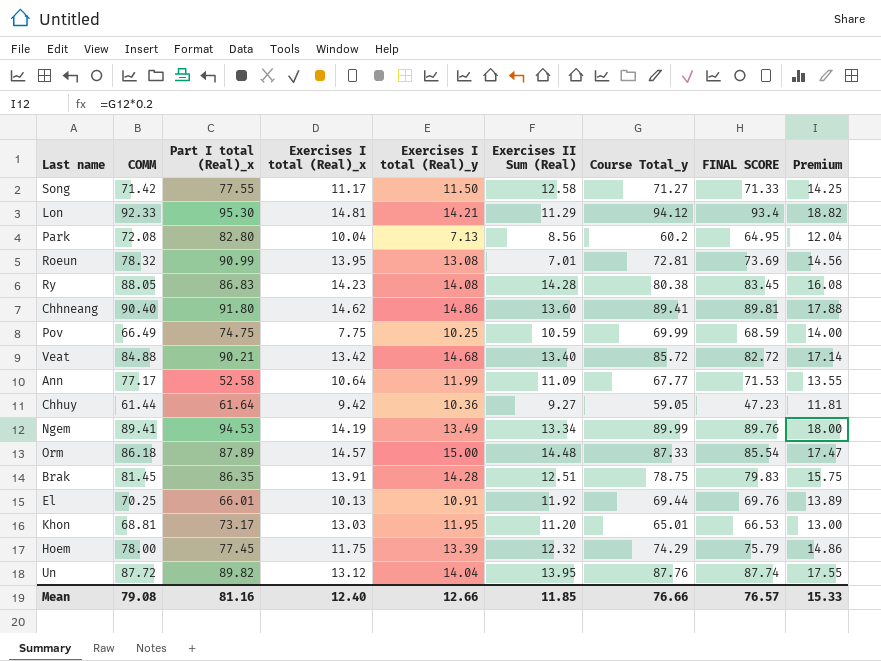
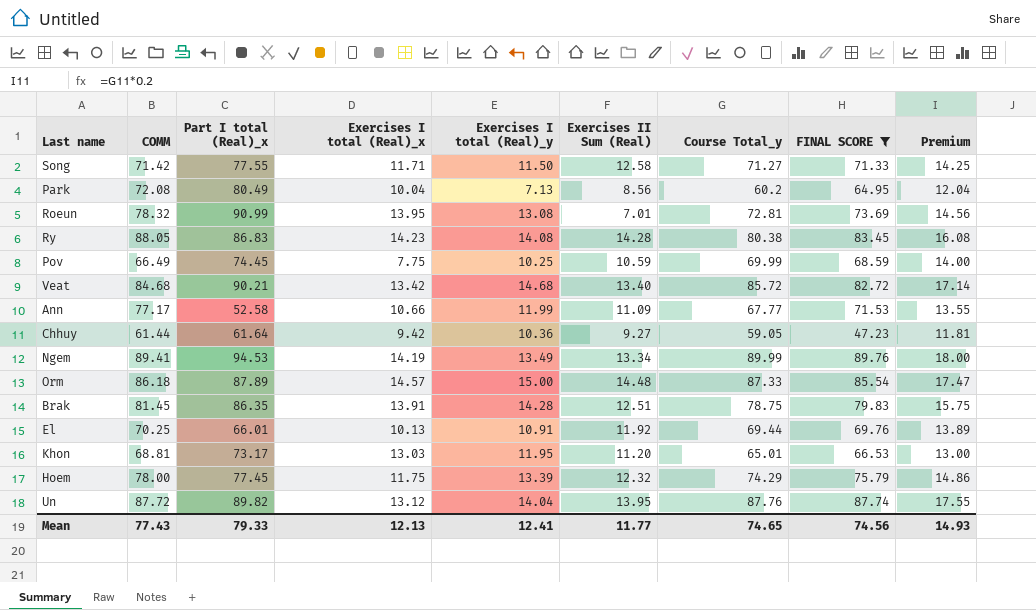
filter: none -> FINAL SCORE <= 89.76
Song | Exercises I total (Real)_x: 11.17 -> 11.71
Park | Part I total (Real)_x: 82.80 -> 80.49
Pov | Part I total (Real)_x: 74.75 -> 74.45
Veat | COMM: 84.88 -> 84.68
Ann | Exercises I total (Real)_x: 10.64 -> 10.66
Mean | COMM: 79.08 -> 77.43
Mean | Part I total (Real)_x: 81.16 -> 79.33
Mean | Exercises I total (Real)_x: 12.40 -> 12.13
Mean | Exercises I total (Real)_y: 12.66 -> 12.41
Mean | Exercises II Sum (Real): 11.85 -> 11.77
Mean | Course Total_y: 76.66 -> 74.65
Mean | FINAL SCORE: 76.57 -> 74.56
Mean | Premium: 15.33 -> 14.93

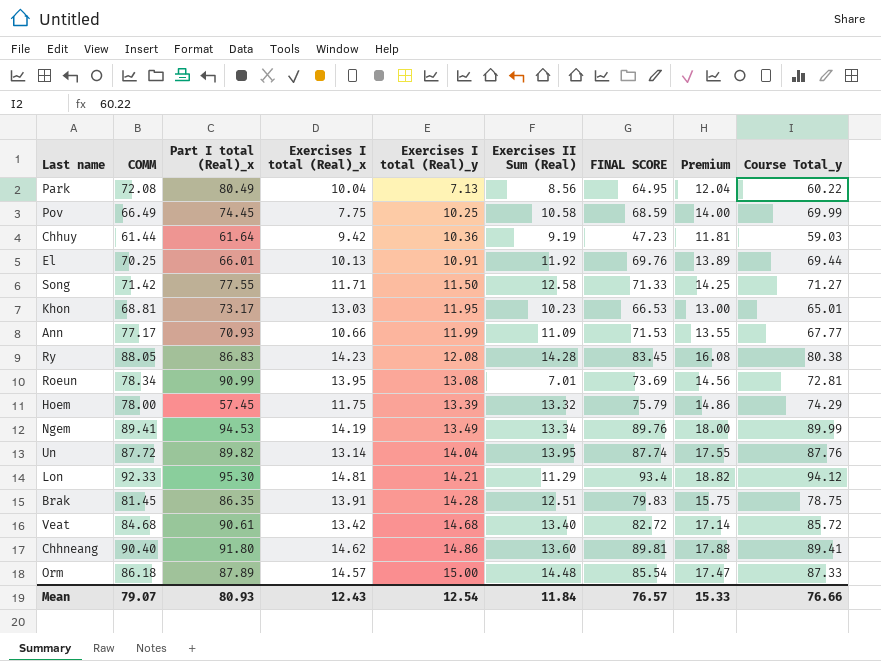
filter: FINAL SCORE <= 89.76 -> none
row order: none -> Exercises I total (Real)_y ascending
column Course Total_y | position: 7 -> 9
Park | Course Total_y: 60.2 -> 60.22
Pov | Exercises II Sum (Real): 10.59 -> 10.58
Chhuy | Exercises II Sum (Real): 9.27 -> 9.19
Chhuy | Course Total_y: 59.05 -> 59.03
Khon | Exercises II Sum (Real): 11.20 -> 10.23
Ann | Part I total (Real)_x: 52.58 -> 70.93
Ry | Exercises I total (Real)_y: 14.08 -> 12.08
Roeun | COMM: 78.32 -> 78.34
Hoem | Part I total (Real)_x: 77.45 -> 57.45
Hoem | Exercises II Sum (Real): 12.32 -> 13.32
Un | Exercises I total (Real)_x: 13.12 -> 13.14
Veat | Part I total (Real)_x: 90.21 -> 90.61
Mean | COMM: 77.43 -> 79.07
Mean | Part I total (Real)_x: 79.33 -> 80.93
Mean | Exercises I total (Real)_x: 12.13 -> 12.43
Mean | Exercises I total (Real)_y: 12.41 -> 12.54
Mean | Exercises II Sum (Real): 11.77 -> 11.84
Mean | FINAL SCORE: 74.56 -> 76.57
Mean | Premium: 14.93 -> 15.33
Mean | Course Total_y: 74.65 -> 76.66

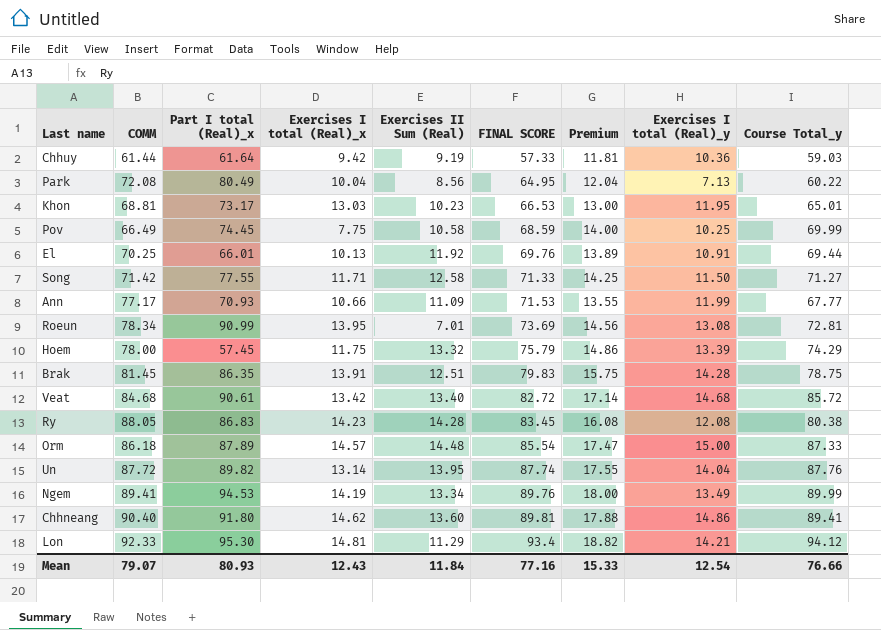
row order: Exercises I total (Real)_y ascending -> FINAL SCORE ascending
column Exercises I total (Real)_y | position: 5 -> 8
Chhuy | FINAL SCORE: 47.23 -> 57.33
Mean | FINAL SCORE: 76.57 -> 77.16

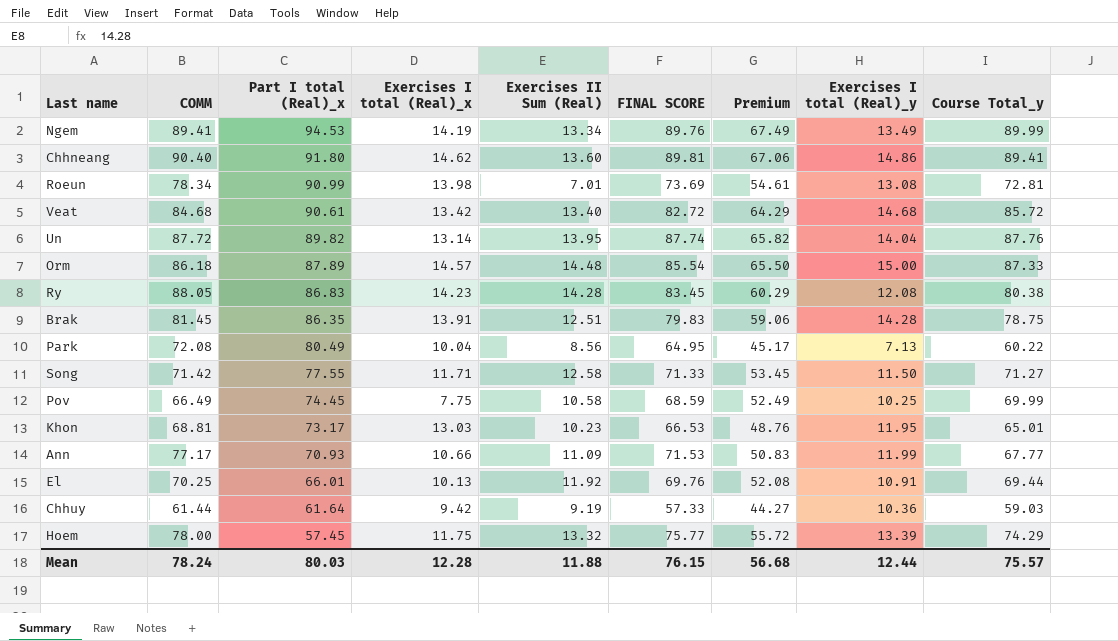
row order: FINAL SCORE ascending -> Part I total (Real)_x descending
column Premium | formula: [Course Total_y] * 0.2 -> [Course Total_y] * 0.75
row Lon: 92.33 | 95.30 | 14.81 | 11.29 | 93.4 | 18.82 | 14.21 | 94.12 -> none
Roeun | Exercises I total (Real)_x: 13.95 -> 13.98
Hoem | FINAL SCORE: 75.79 -> 75.77
Mean | COMM: 79.07 -> 78.24
Mean | Part I total (Real)_x: 80.93 -> 80.03
Mean | Exercises I total (Real)_x: 12.43 -> 12.28
Mean | Exercises II Sum (Real): 11.84 -> 11.88
Mean | FINAL SCORE: 77.16 -> 76.15
Mean | Premium: 15.33 -> 56.68
Mean | Exercises I total (Real)_y: 12.54 -> 12.44
Mean | Course Total_y: 76.66 -> 75.57

